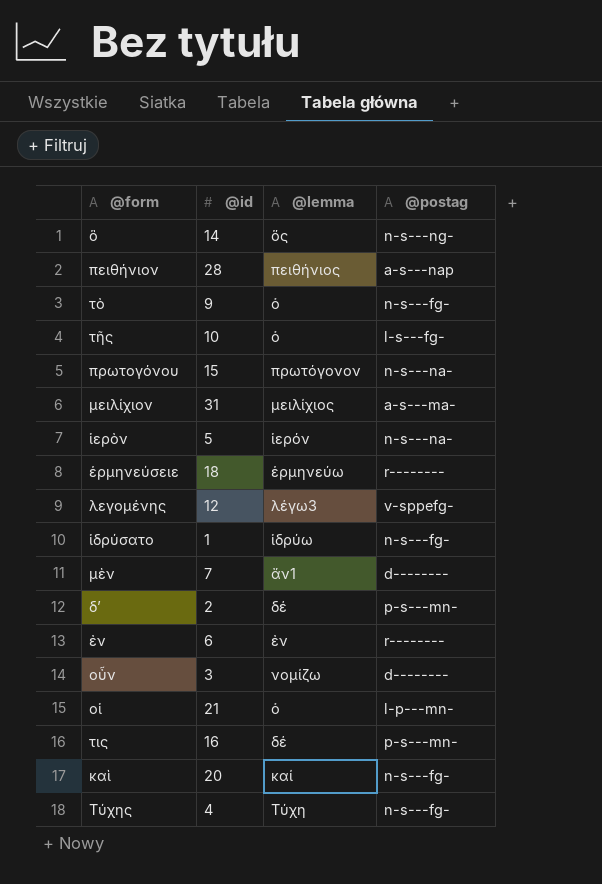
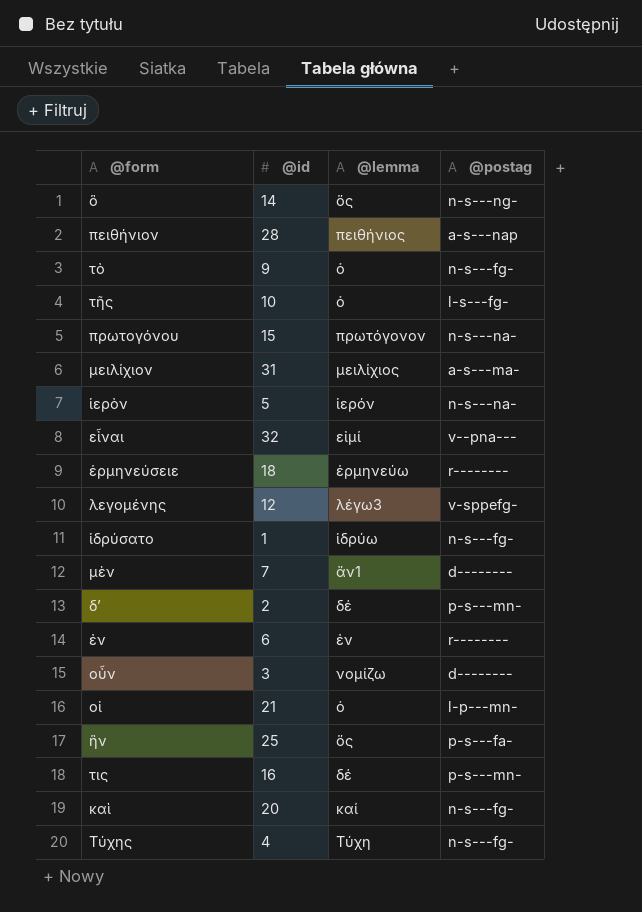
row εἶναι: none -> 32 | εἰμί | v--pna---
row ἣν: none -> 25 | ὅς | p-s---fa-

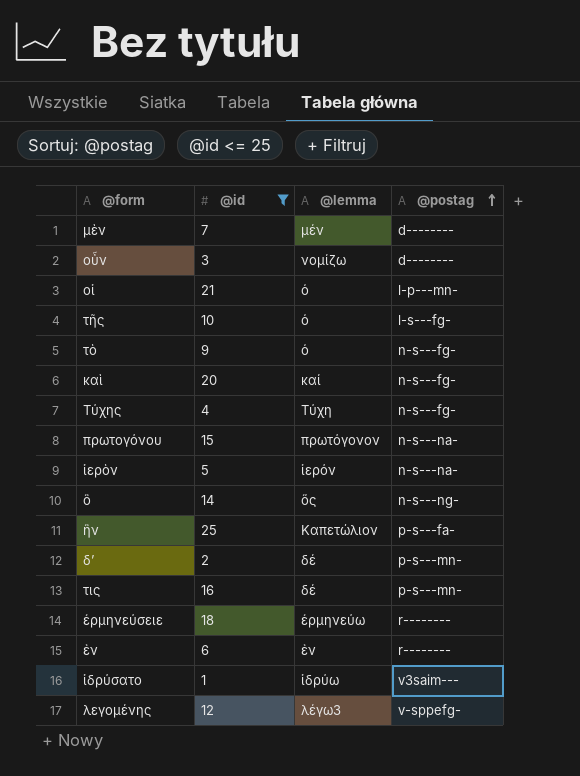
filter: none -> @id <= 25
row order: none -> @postag ascending
μὲν | @lemma: ἄν1 -> μέν
ἣν | @lemma: ὅς -> Καπετώλιον
ἱδρύσατο | @postag: n-s---fg- -> v3saim---

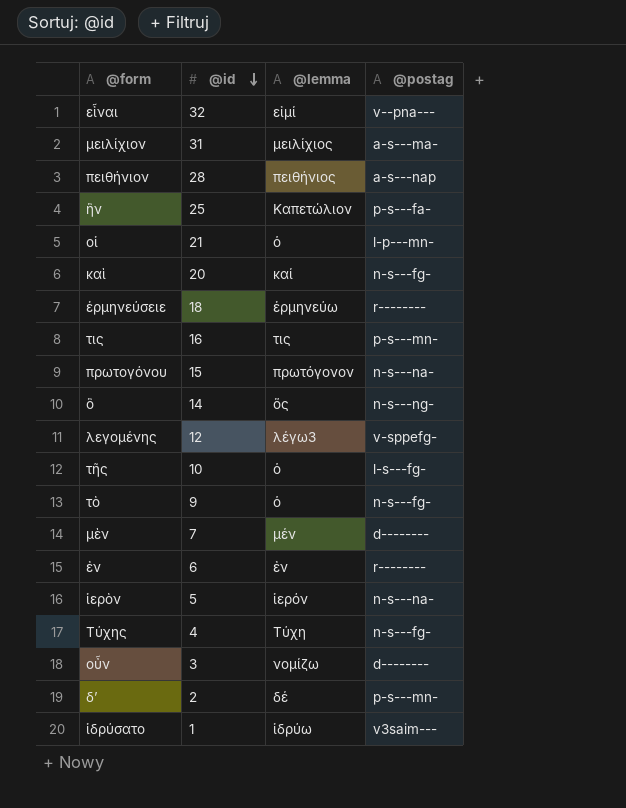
filter: @id <= 25 -> none
row order: @postag ascending -> @id descending
τις | @lemma: δέ -> τις

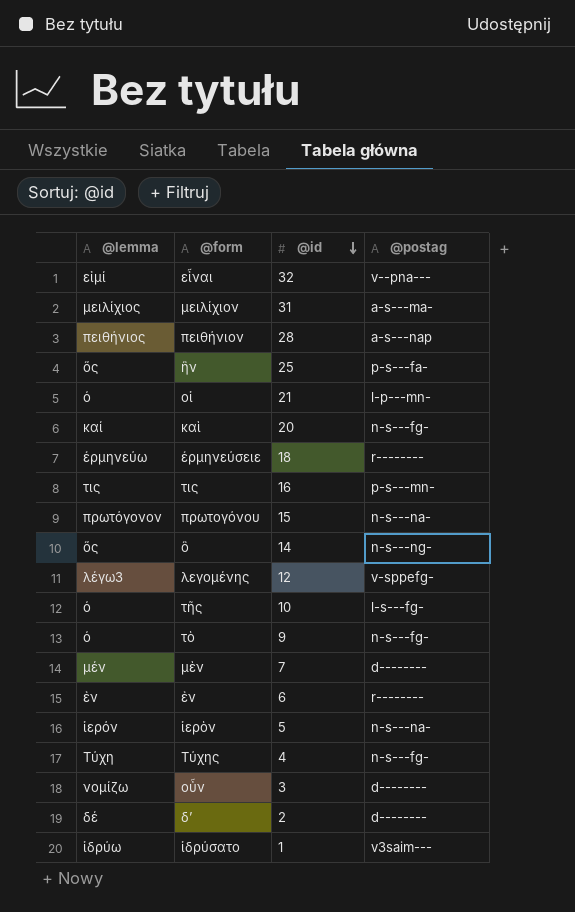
column @lemma | position: 3 -> 1
ἣν | @lemma: Καπετώλιον -> ὅς
δʼ | @postag: p-s---mn- -> d--------

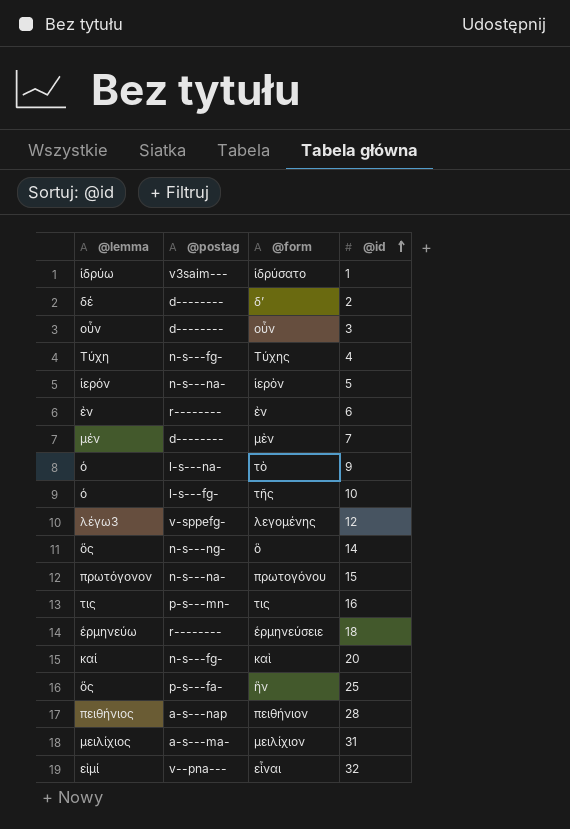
row order: @id descending -> @id ascending
column @postag | position: 4 -> 2
row οἱ: ὁ | 21 | l-p---mn- -> none
οὖν | @lemma: νομίζω -> οὖν
τὸ | @postag: n-s---fg- -> l-s---na-

